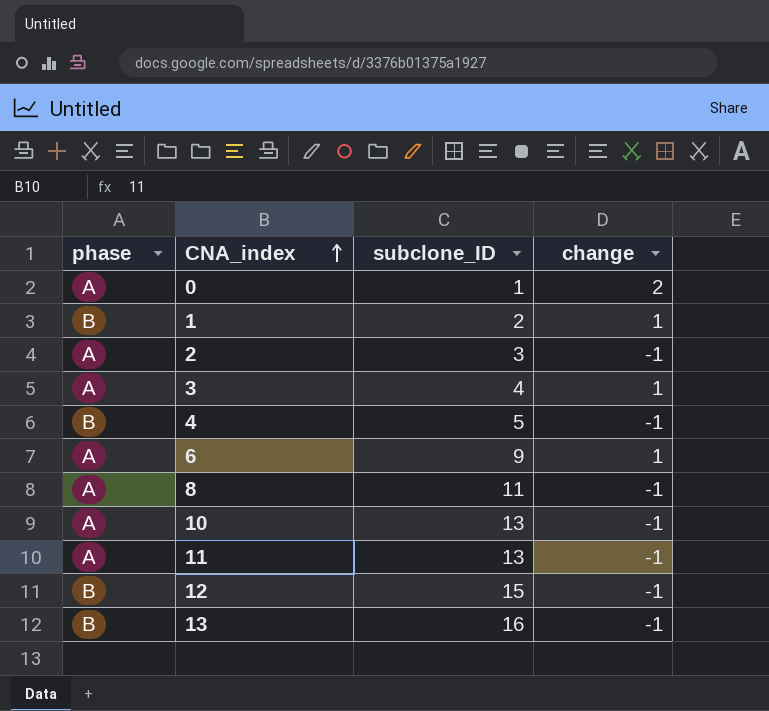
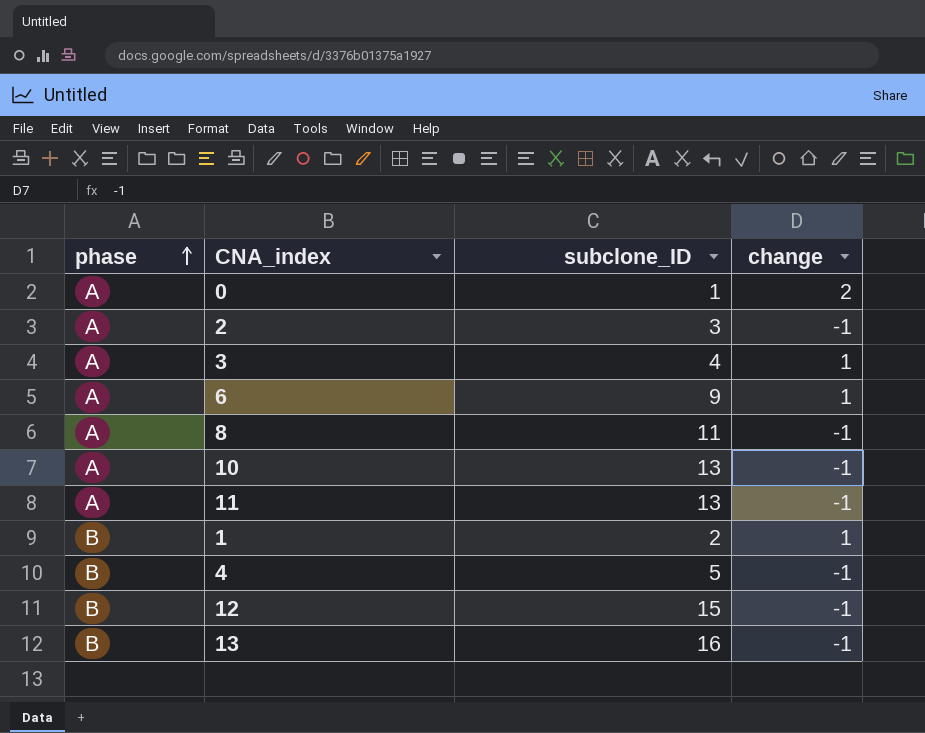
row order: CNA_index ascending -> phase ascending

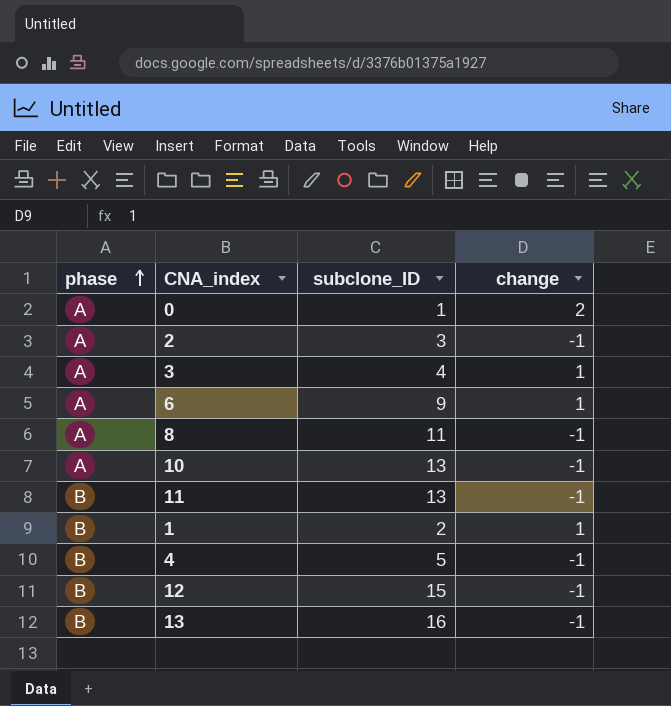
11 | phase: A -> B

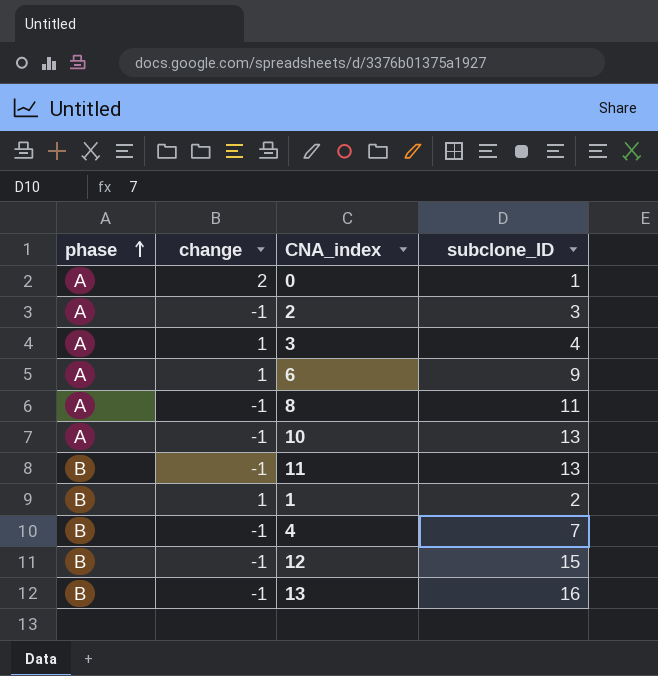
column change | position: 4 -> 2
4 | subclone_ID: 5 -> 7

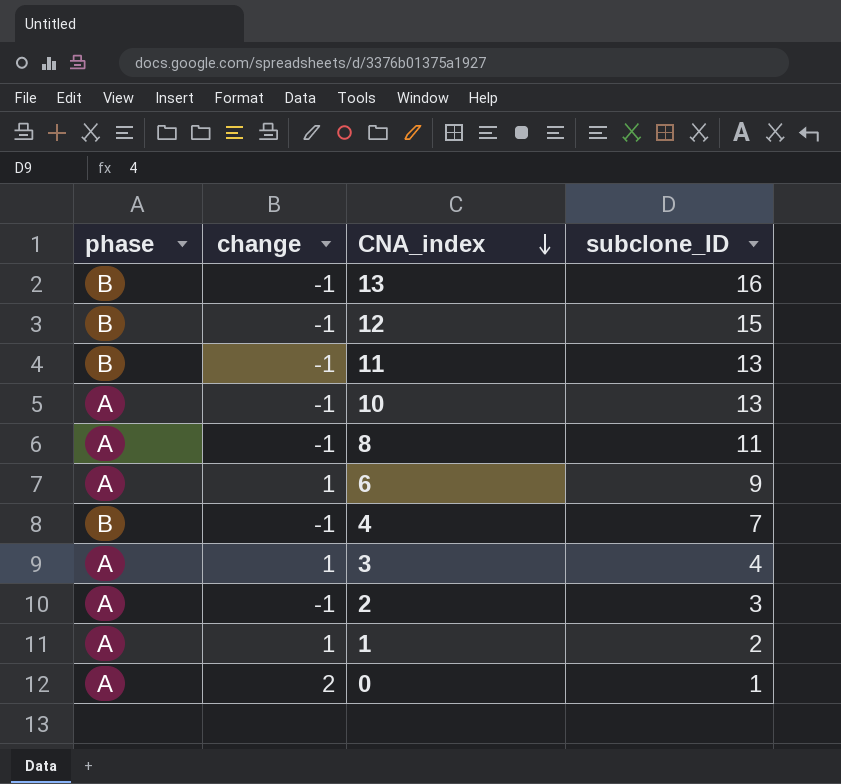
row order: phase ascending -> CNA_index descending
1 | phase: B -> A

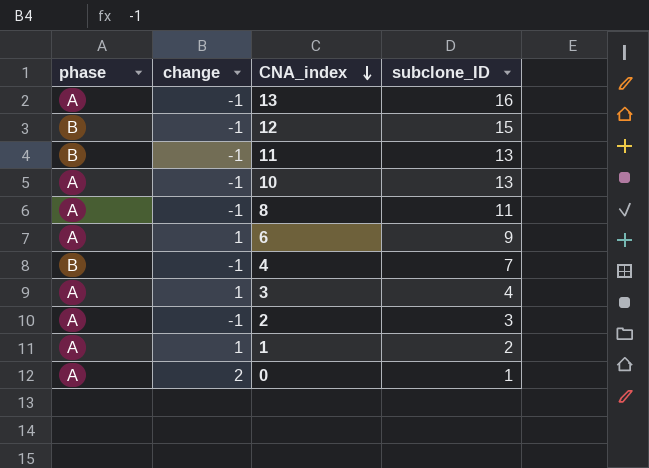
13 | phase: B -> A

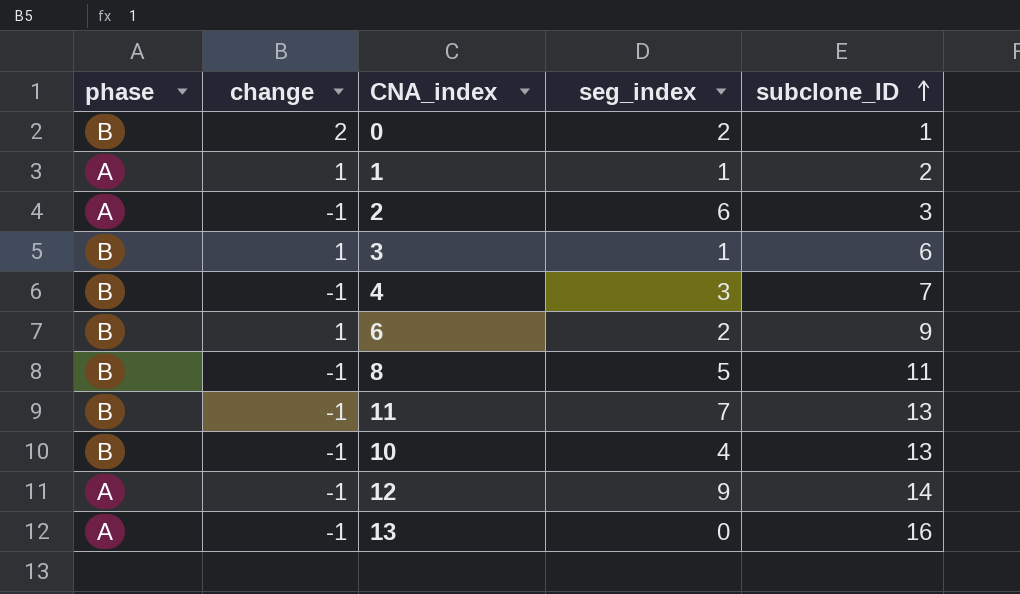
row order: CNA_index descending -> subclone_ID ascending
column seg_index | position: none -> 4
0 | phase: A -> B
3 | phase: A -> B
3 | subclone_ID: 4 -> 6
6 | phase: A -> B
8 | phase: A -> B
10 | phase: A -> B
12 | phase: B -> A
12 | subclone_ID: 15 -> 14

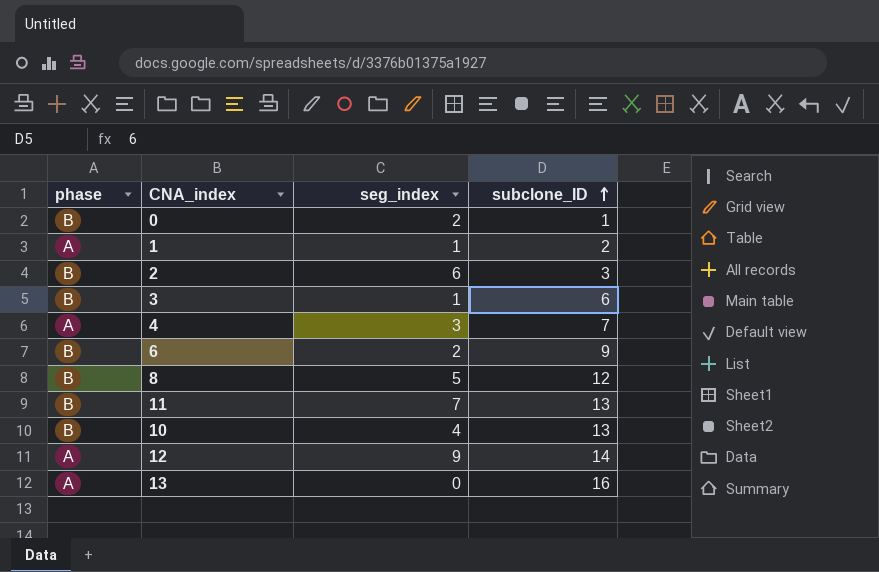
column change | position: 2 -> none
2 | phase: A -> B
4 | phase: B -> A
8 | subclone_ID: 11 -> 12

